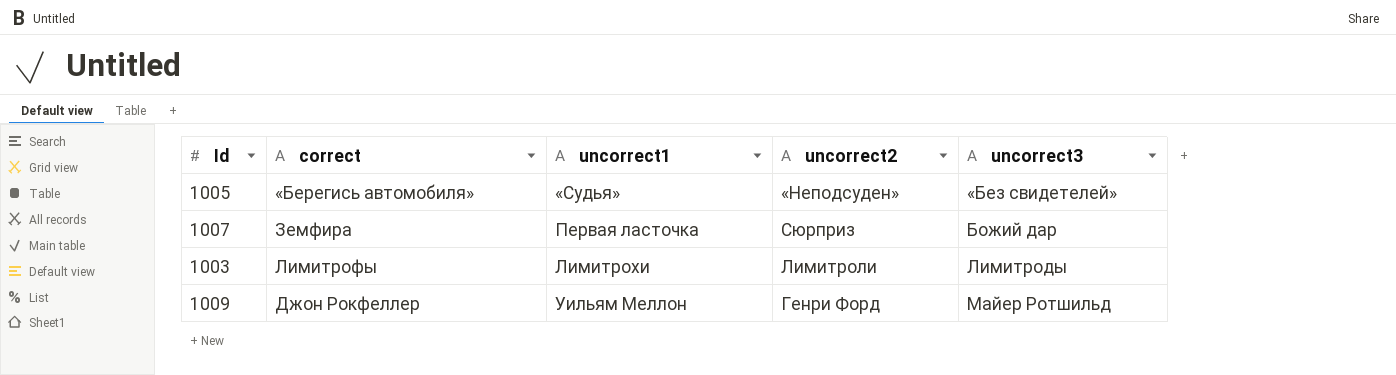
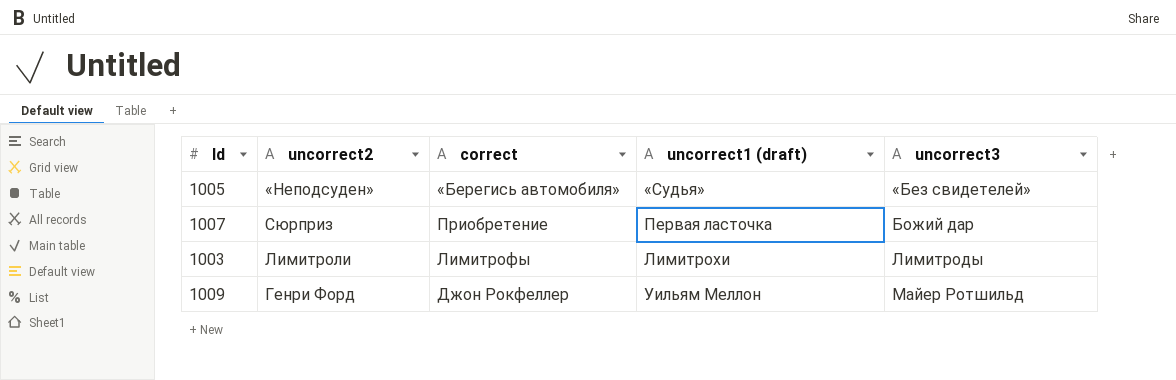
column uncorrect2 | position: 4 -> 2
column name: uncorrect1 -> uncorrect1 (draft)
1007 | correct: Земфира -> Приобретение

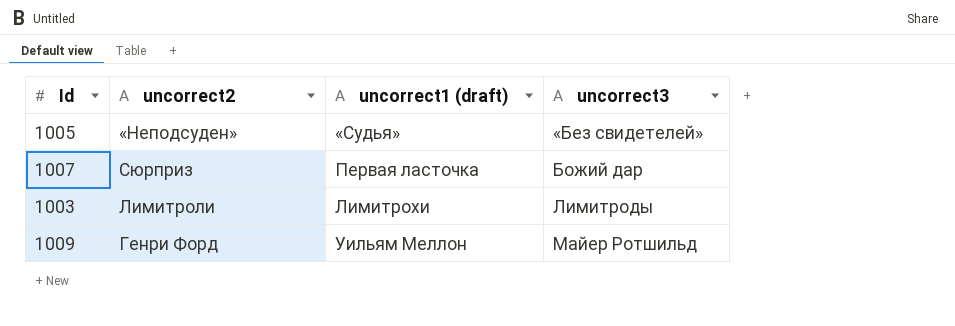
column correct | position: 3 -> none

